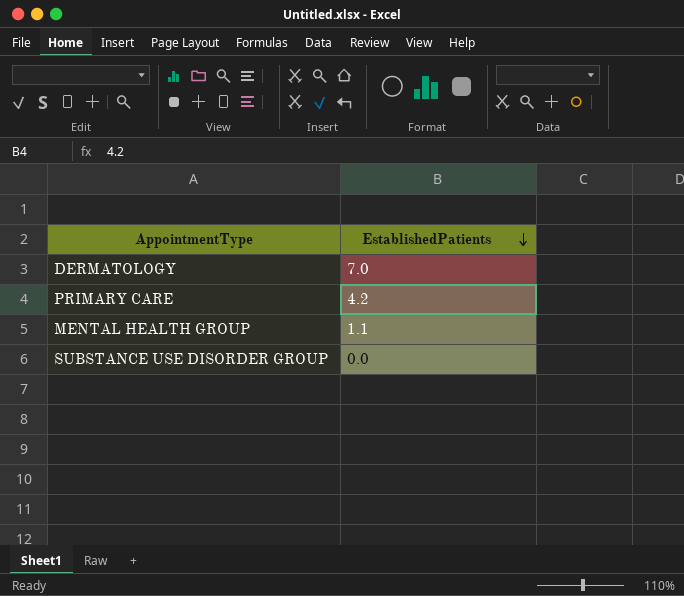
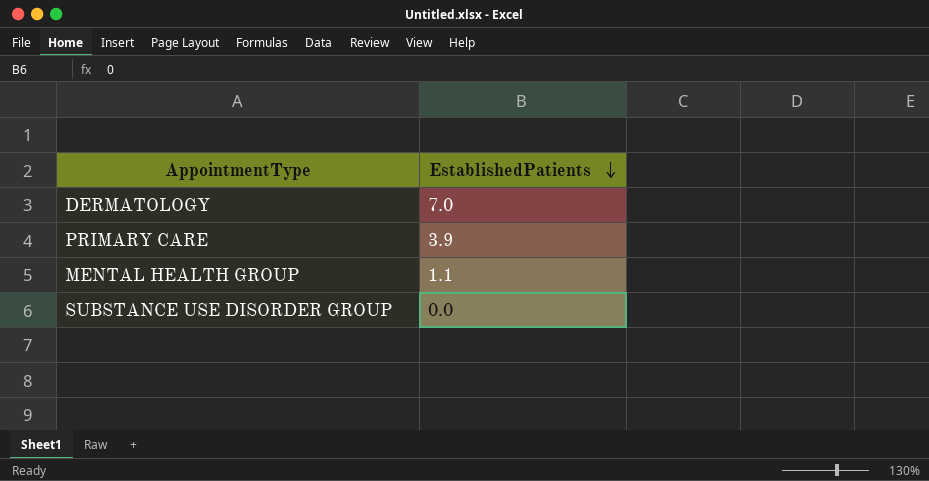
PRIMARY CARE | EstablishedPatients: 4.2 -> 3.9

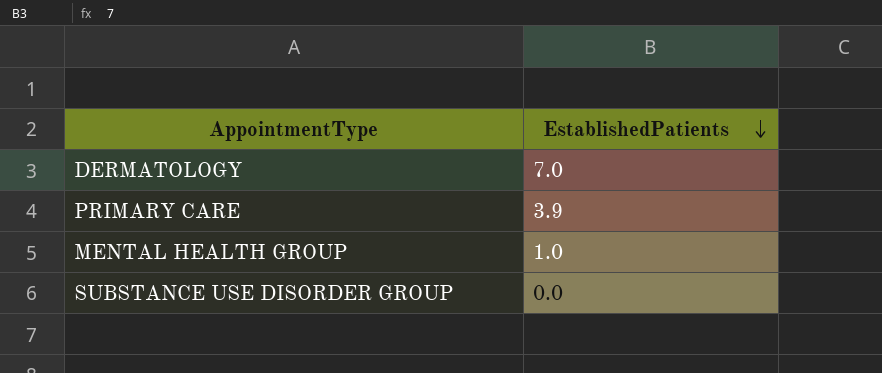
MENTAL HEALTH GROUP | EstablishedPatients: 1.1 -> 1.0

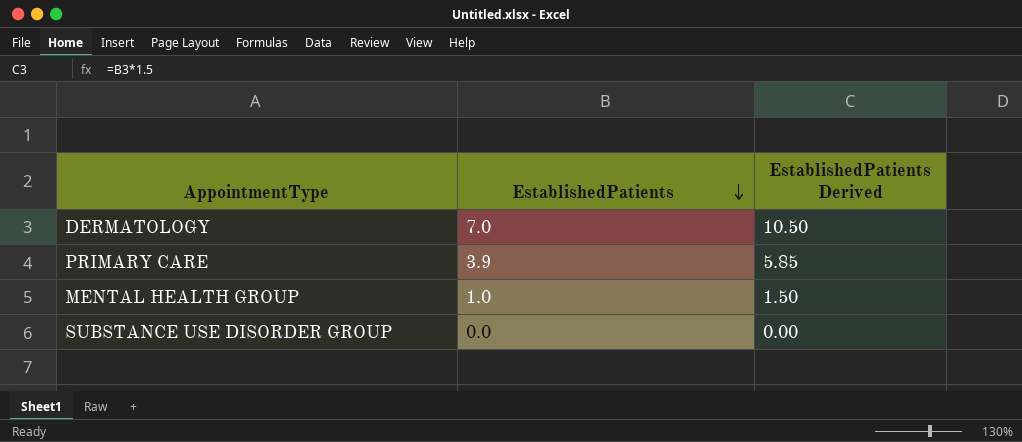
column EstablishedPatients Derived | formula: none -> [EstablishedPatients] * 1.5

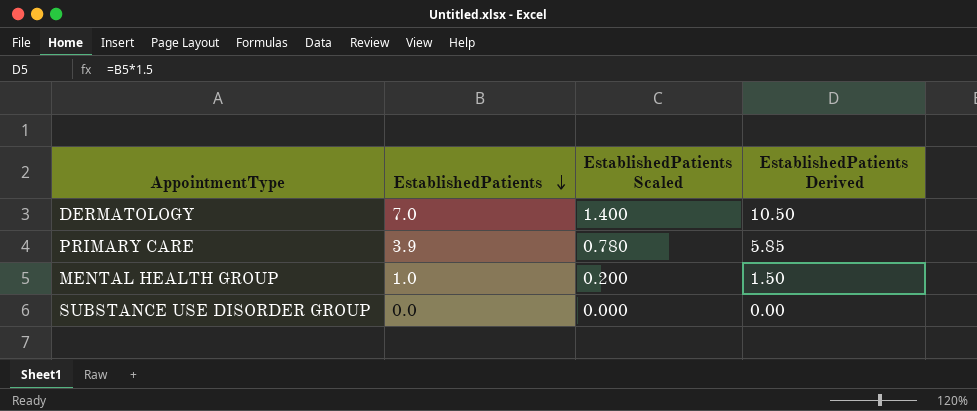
column EstablishedPatients Scaled | formula: none -> [EstablishedPatients] * 0.2

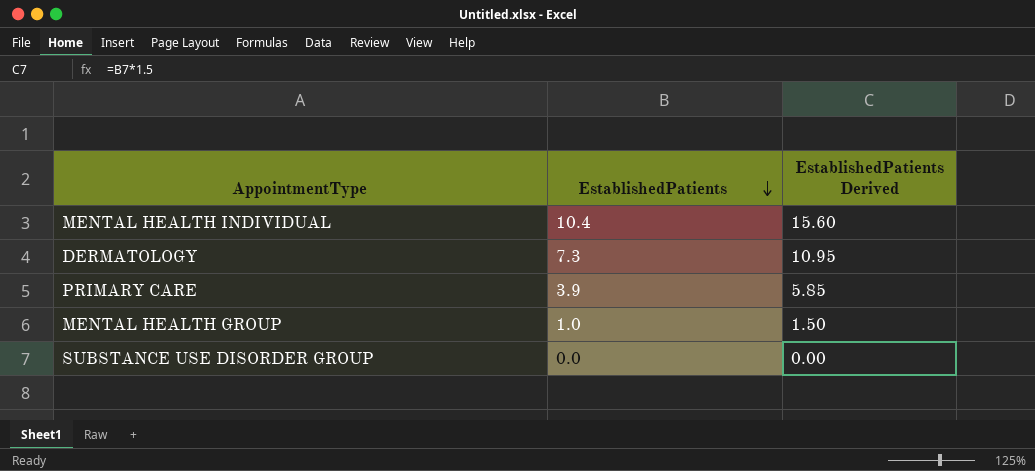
column EstablishedPatients Scaled | formula: [EstablishedPatients] * 0.2 -> none
row MENTAL HEALTH INDIVIDUAL: none -> 10.4 | 15.60
DERMATOLOGY | EstablishedPatients: 7.0 -> 7.3
DERMATOLOGY | EstablishedPatients Derived: 10.50 -> 10.95

